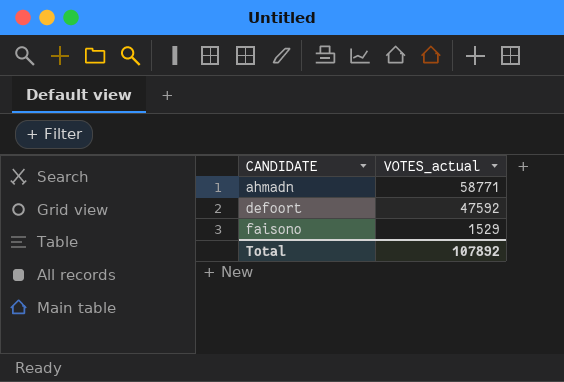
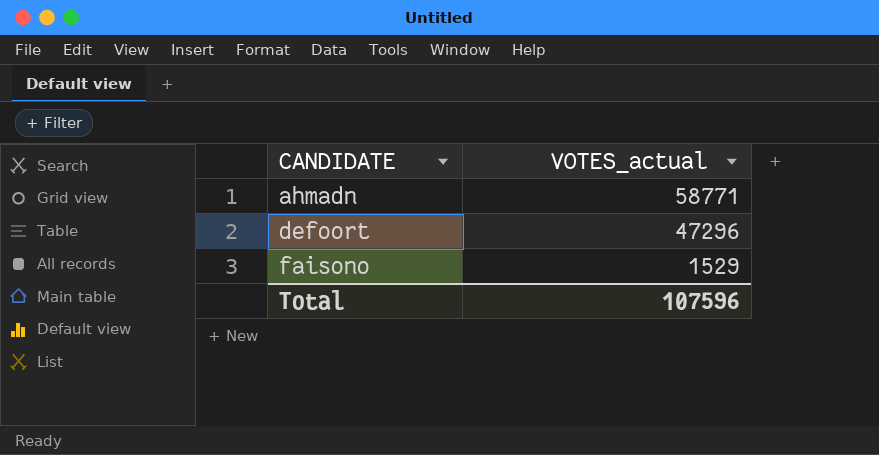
defoort | VOTES_actual: 47592 -> 47296
Total | VOTES_actual: 107892 -> 107596

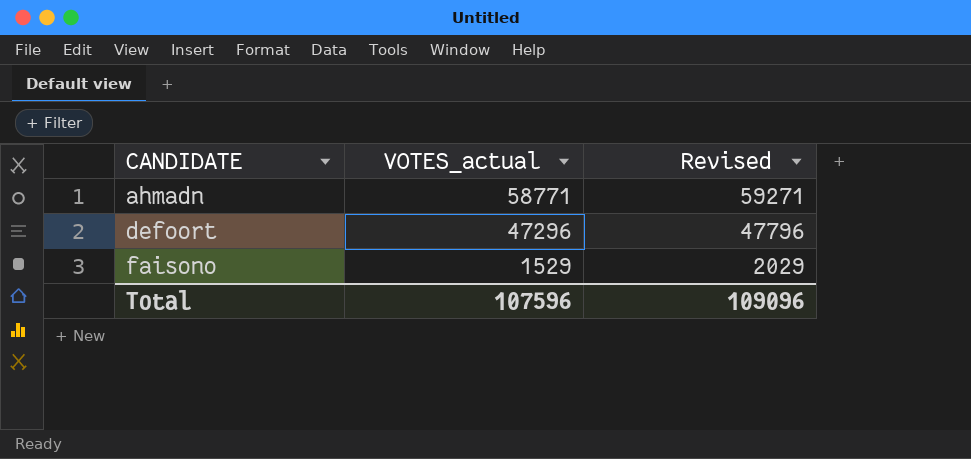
column Revised | formula: none -> [VOTES_actual] + 500

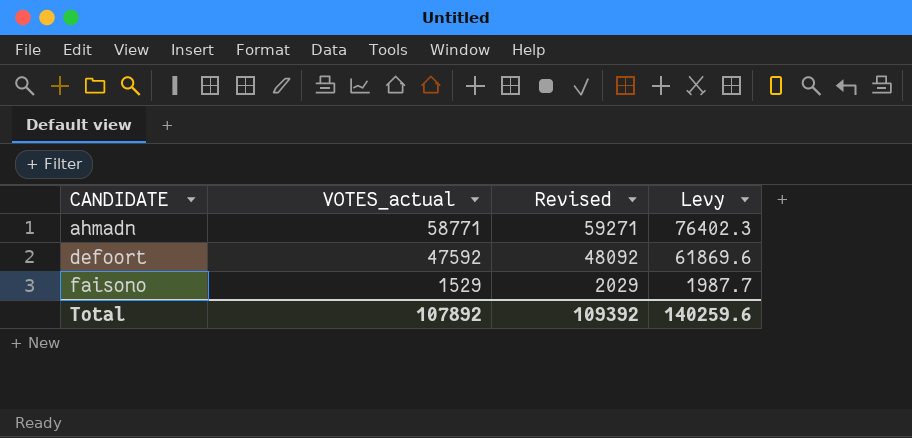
column Levy | formula: none -> [VOTES_actual] * 1.3
defoort | VOTES_actual: 47296 -> 47592
defoort | Revised: 47796 -> 48092
Total | VOTES_actual: 107596 -> 107892
Total | Revised: 109096 -> 109392

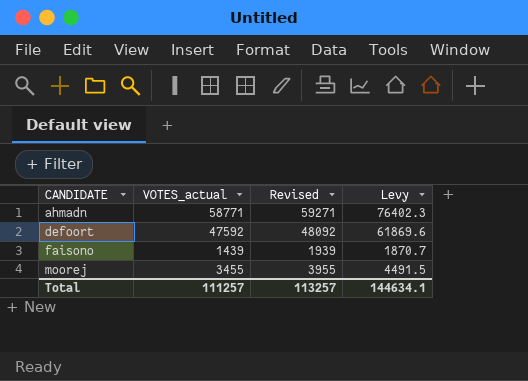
faisono | VOTES_actual: 1529 -> 1439
faisono | Revised: 2029 -> 1939
faisono | Levy: 1987.7 -> 1870.7
row moorej: none -> 3455 | 3955 | 4491.5
Total | VOTES_actual: 107892 -> 111257
Total | Revised: 109392 -> 113257
Total | Levy: 140259.6 -> 144634.1

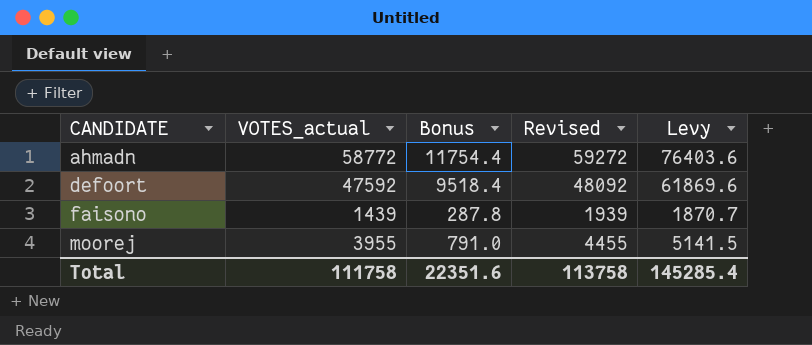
column Bonus | formula: none -> [VOTES_actual] * 0.2
ahmadn | VOTES_actual: 58771 -> 58772
ahmadn | Revised: 59271 -> 59272
ahmadn | Levy: 76402.3 -> 76403.6
moorej | VOTES_actual: 3455 -> 3955
moorej | Revised: 3955 -> 4455
moorej | Levy: 4491.5 -> 5141.5
Total | VOTES_actual: 111257 -> 111758
Total | Revised: 113257 -> 113758
Total | Levy: 144634.1 -> 145285.4

